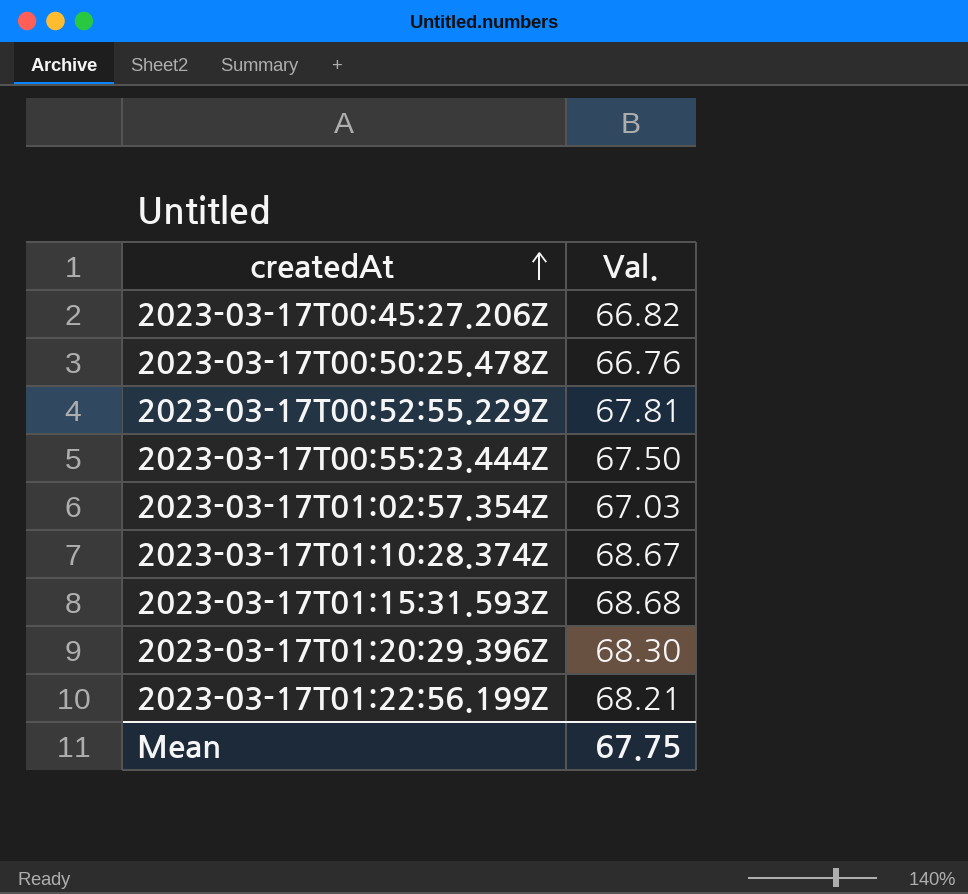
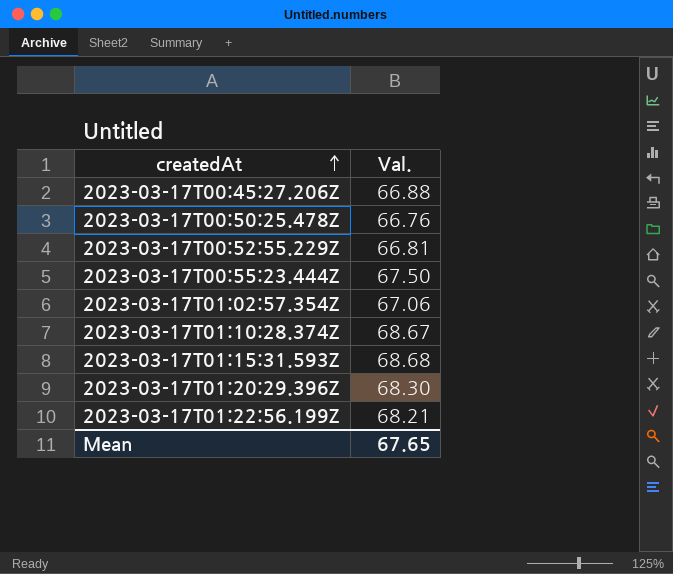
2023-03-17T00:45:27.206Z | Val.: 66.82 -> 66.88
2023-03-17T00:52:55.229Z | Val.: 67.81 -> 66.81
2023-03-17T01:02:57.354Z | Val.: 67.03 -> 67.06
Mean | Val.: 67.75 -> 67.65

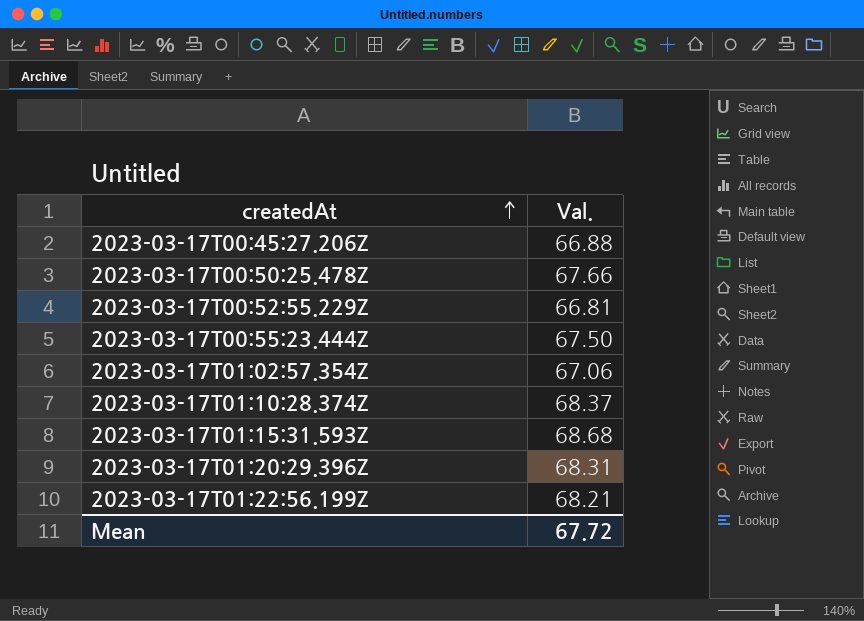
2023-03-17T00:50:25.478Z | Val.: 66.76 -> 67.66
2023-03-17T01:10:28.374Z | Val.: 68.67 -> 68.37
2023-03-17T01:20:29.396Z | Val.: 68.30 -> 68.31
Mean | Val.: 67.65 -> 67.72

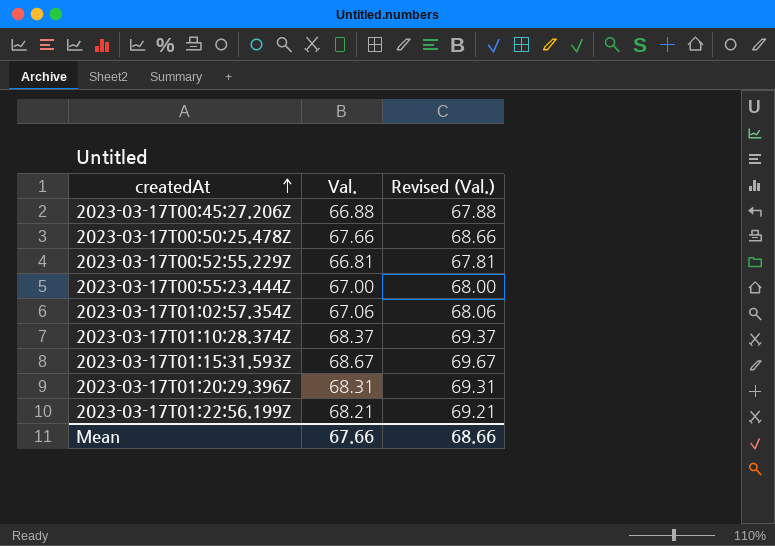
column Revised (Val.) | formula: none -> [Val.] + 1
2023-03-17T00:55:23.444Z | Val.: 67.50 -> 67.00
2023-03-17T01:15:31.593Z | Val.: 68.68 -> 68.67
Mean | Val.: 67.72 -> 67.66

